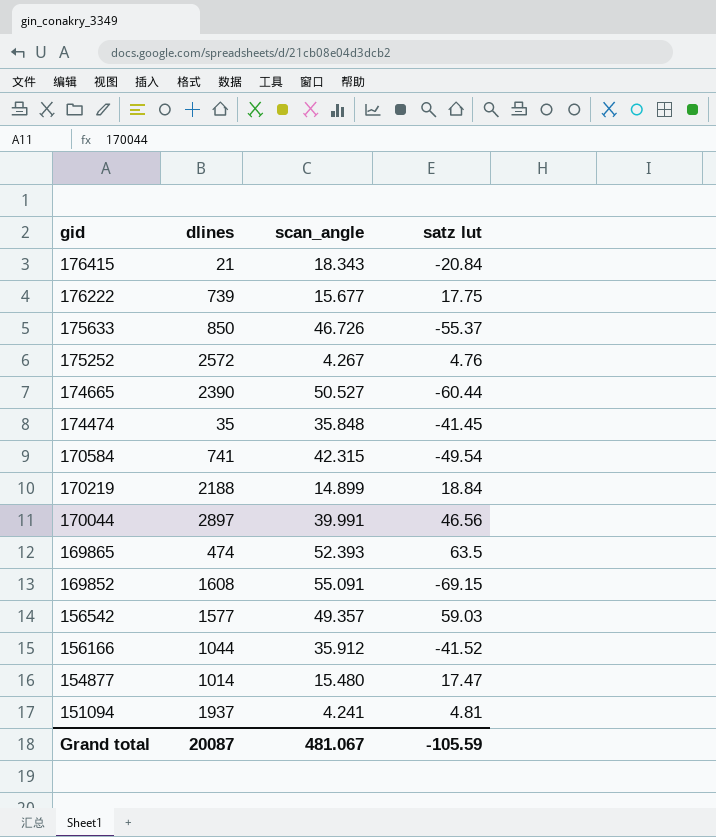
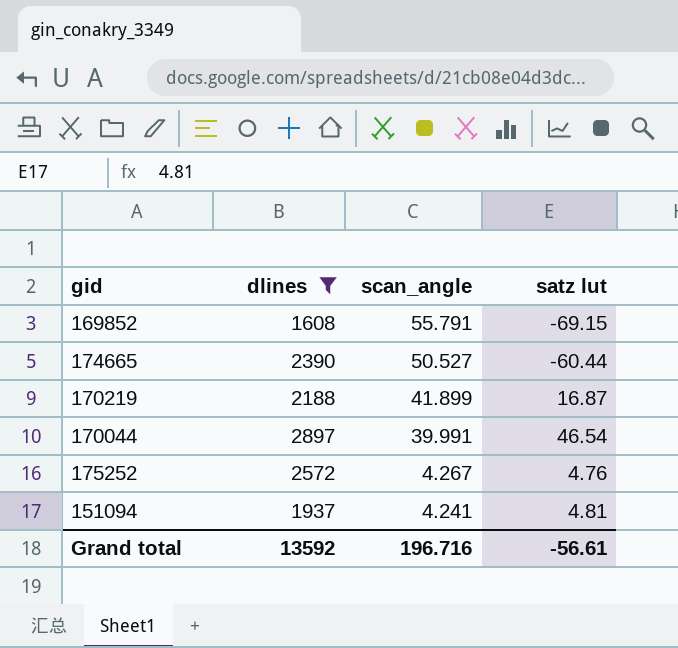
filter: none -> dlines >= 1608
row order: gid descending -> scan_angle descending
169852 | scan_angle: 55.091 -> 55.791
170219 | scan_angle: 14.899 -> 41.899
170219 | satz lut: 18.84 -> 16.87
170044 | satz lut: 46.56 -> 46.54
Grand total | dlines: 20087 -> 13592
Grand total | scan_angle: 481.067 -> 196.716
Grand total | satz lut: -105.59 -> -56.61

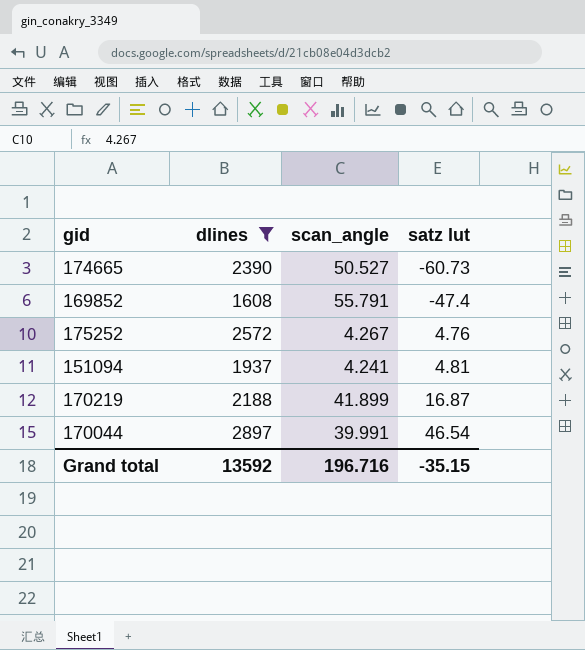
row order: scan_angle descending -> satz lut ascending
174665 | satz lut: -60.44 -> -60.73
169852 | satz lut: -69.15 -> -47.4
Grand total | satz lut: -56.61 -> -35.15

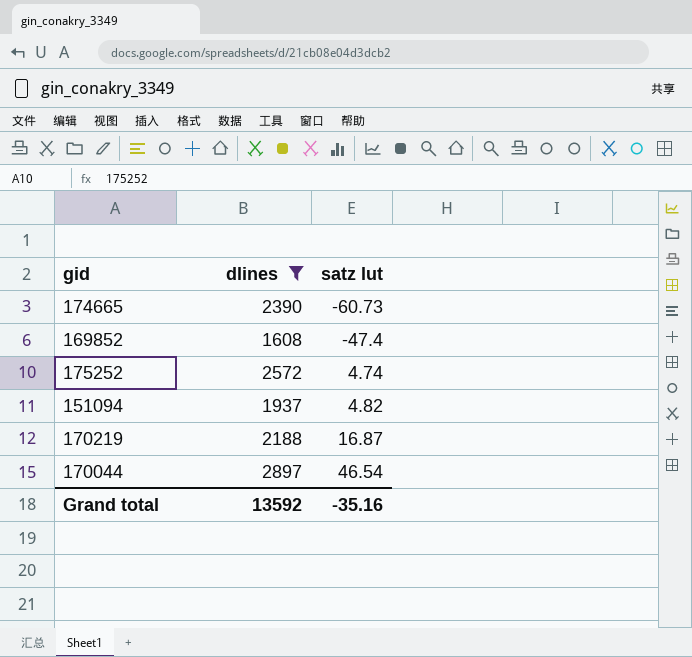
column scan_angle | position: 3 -> none
175252 | satz lut: 4.76 -> 4.74
151094 | satz lut: 4.81 -> 4.82
Grand total | satz lut: -35.15 -> -35.16

